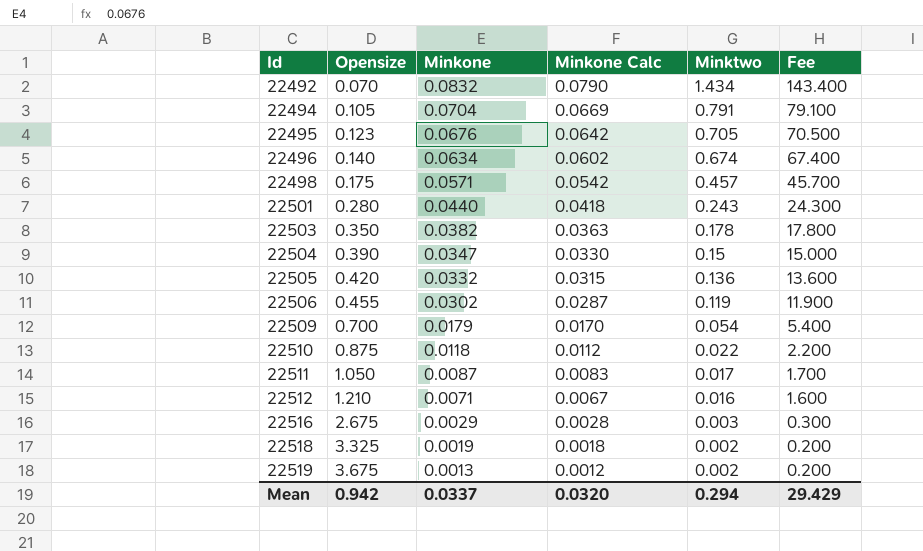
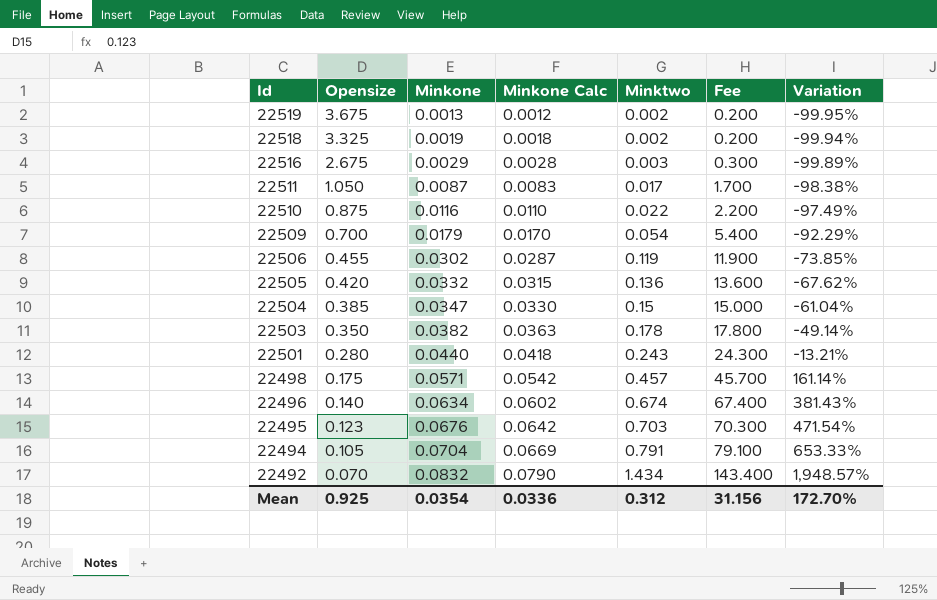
row order: Id ascending -> Id descending
column Variation | formula: none -> ([Minktwo] - [Opensize]) / [Opensize]
row 22512: 1.210 | 0.0071 | 0.0067 | 0.016 | 1.600 -> none
22510 | Minkone: 0.0118 -> 0.0116
22510 | Minkone Calc: 0.0112 -> 0.0110
22504 | Opensize: 0.390 -> 0.385
22495 | Minktwo: 0.705 -> 0.703
22495 | Fee: 70.500 -> 70.300
Mean | Opensize: 0.942 -> 0.925
Mean | Minkone: 0.0337 -> 0.0354
Mean | Minkone Calc: 0.0320 -> 0.0336
Mean | Minktwo: 0.294 -> 0.312
Mean | Fee: 29.429 -> 31.156

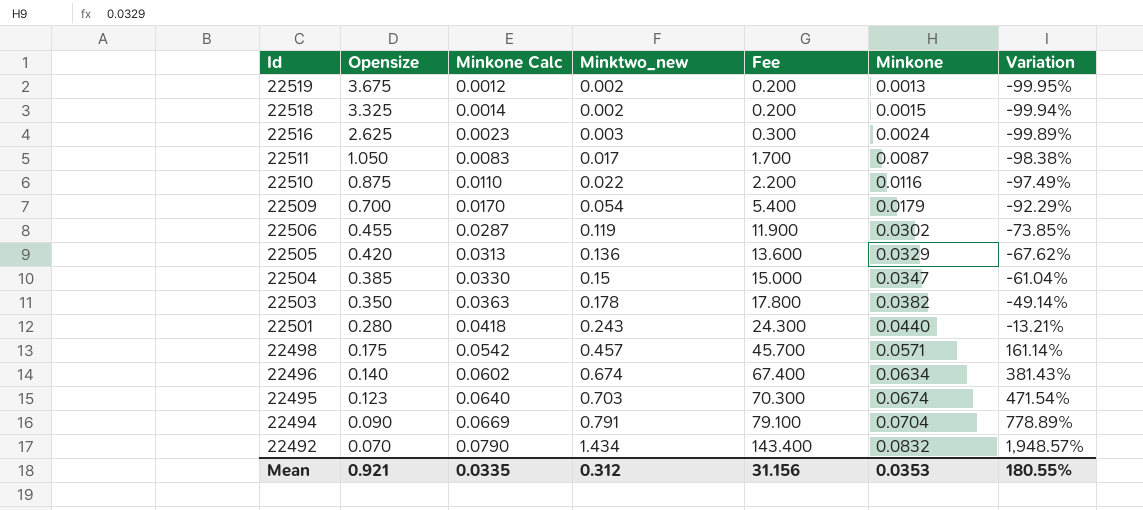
column name: Minktwo -> Minktwo_new
column Minkone | position: 3 -> 6
22518 | Minkone Calc: 0.0018 -> 0.0014
22518 | Minkone: 0.0019 -> 0.0015
22516 | Opensize: 2.675 -> 2.625
22516 | Minkone Calc: 0.0028 -> 0.0023
22516 | Minkone: 0.0029 -> 0.0024
22505 | Minkone Calc: 0.0315 -> 0.0313
22505 | Minkone: 0.0332 -> 0.0329
22495 | Minkone Calc: 0.0642 -> 0.0640
22495 | Minkone: 0.0676 -> 0.0674
22494 | Opensize: 0.105 -> 0.090
22494 | Variation: 653.33% -> 778.89%
Mean | Opensize: 0.925 -> 0.921
Mean | Minkone Calc: 0.0336 -> 0.0335
Mean | Minkone: 0.0354 -> 0.0353
Mean | Variation: 172.70% -> 180.55%

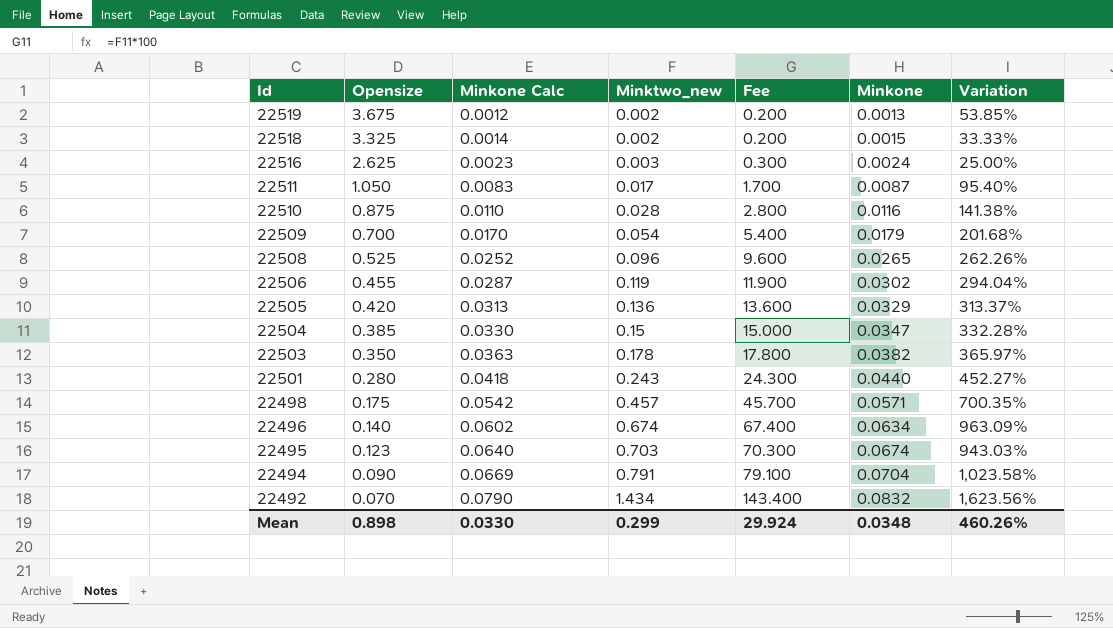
column Variation | formula: ([Minktwo_new] - [Opensize]) / [Opensize] -> ([Minktwo_new] - [Minkone]) / [Minkone]
22510 | Minktwo_new: 0.022 -> 0.028
22510 | Fee: 2.200 -> 2.800
row 22508: none -> 0.525 | 0.0252 | 0.096 | 9.600 | 0.0265 | 262.26%
Mean | Opensize: 0.921 -> 0.898
Mean | Minkone Calc: 0.0335 -> 0.0330
Mean | Minktwo_new: 0.312 -> 0.299
Mean | Fee: 31.156 -> 29.924
Mean | Minkone: 0.0353 -> 0.0348
Mean | Variation: 180.55% -> 460.26%

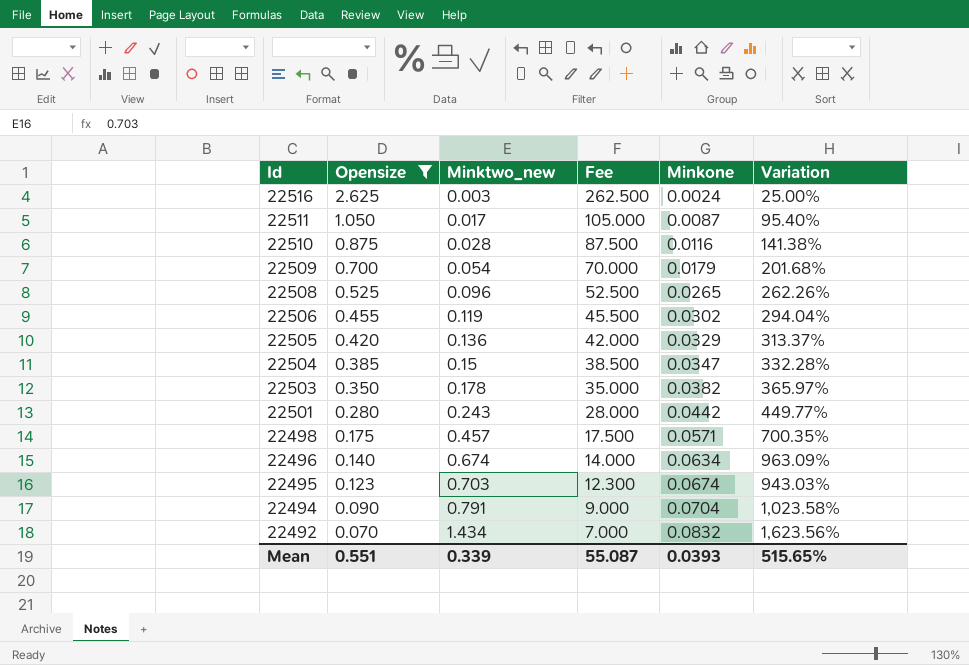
filter: none -> Opensize <= 2.625
column Minkone Calc | formula: [Minkone] * 0.95 -> none
column Fee | formula: [Minktwo_new] * 100 -> [Opensize] * 100
22501 | Minkone: 0.0440 -> 0.0442
22501 | Variation: 452.27% -> 449.77%
Mean | Opensize: 0.898 -> 0.551
Mean | Minktwo_new: 0.299 -> 0.339
Mean | Fee: 29.924 -> 55.087
Mean | Minkone: 0.0348 -> 0.0393
Mean | Variation: 460.26% -> 515.65%

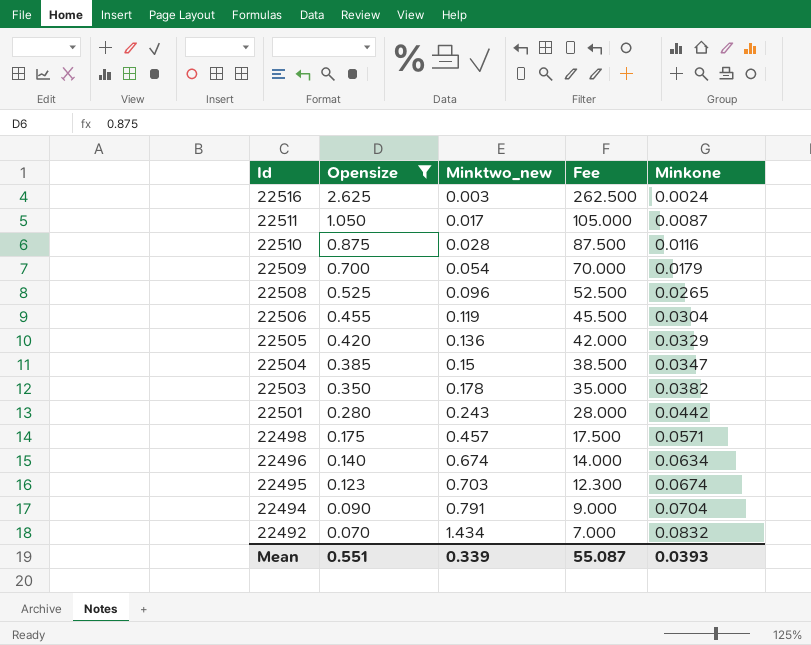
column Variation | formula: ([Minktwo_new] - [Minkone]) / [Minkone] -> none
22506 | Minkone: 0.0302 -> 0.0304

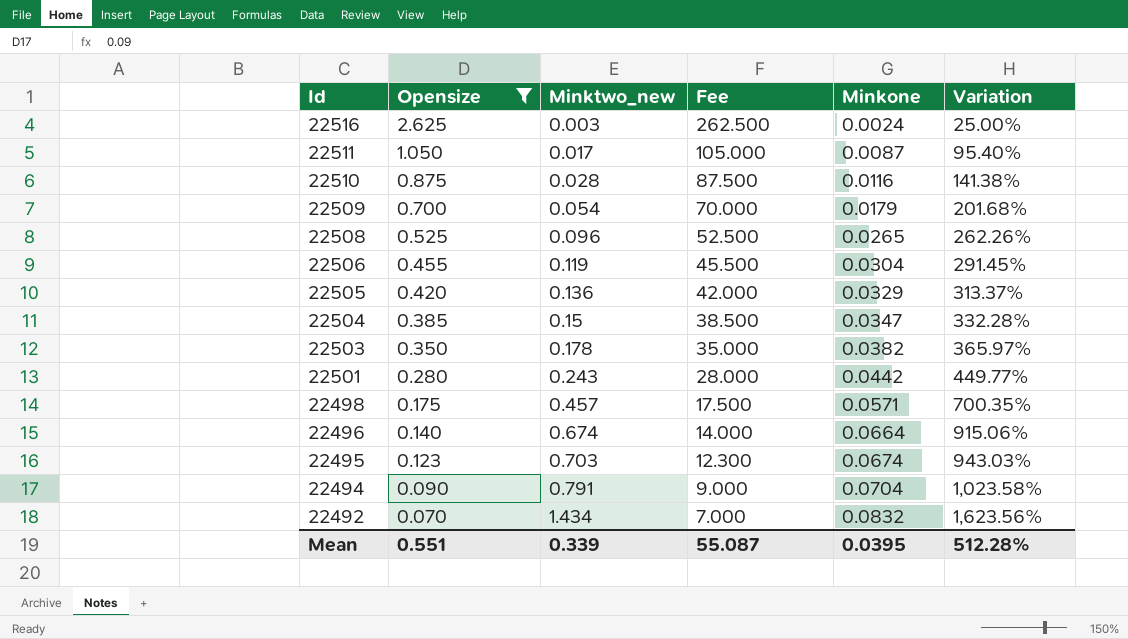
column Variation | formula: none -> ([Minktwo_new] - [Minkone]) / [Minkone]
22496 | Minkone: 0.0634 -> 0.0664
Mean | Minkone: 0.0393 -> 0.0395

